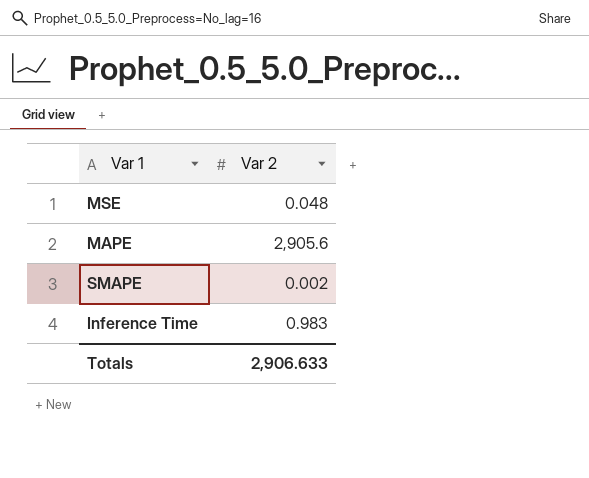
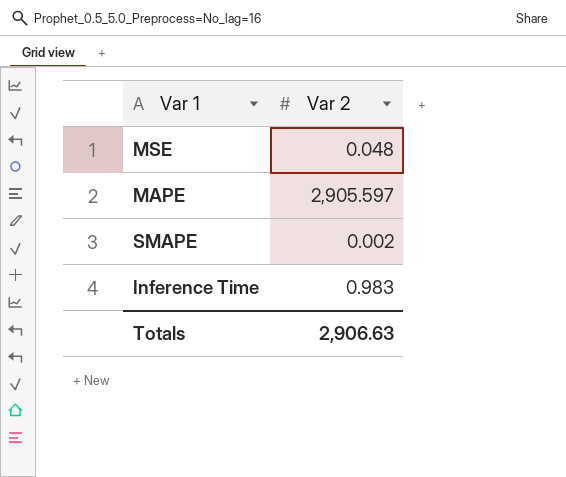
MAPE | Var 2: 2,905.6 -> 2,905.597
Totals | Var 2: 2,906.633 -> 2,906.63

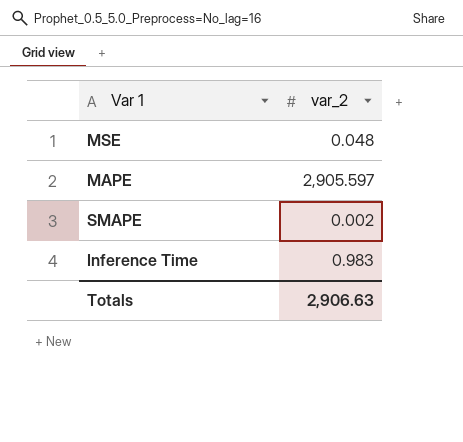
column name: Var 2 -> var_2

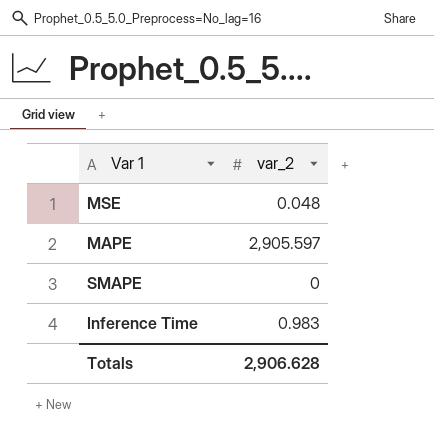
SMAPE | var_2: 0.002 -> 0
Totals | var_2: 2,906.63 -> 2,906.628

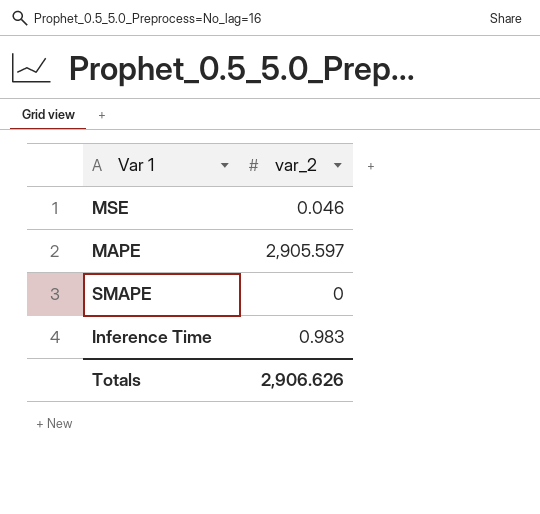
MSE | var_2: 0.048 -> 0.046
Totals | var_2: 2,906.628 -> 2,906.626

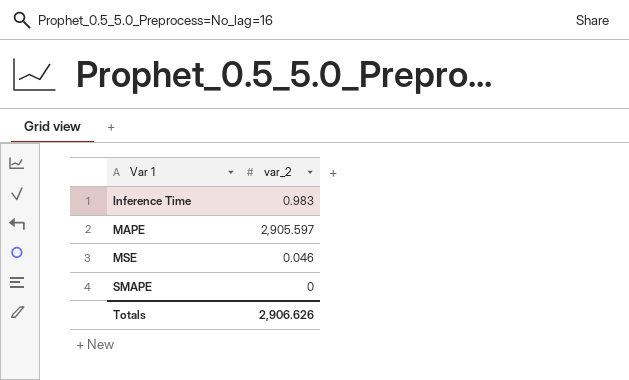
row order: none -> Var 1 ascending

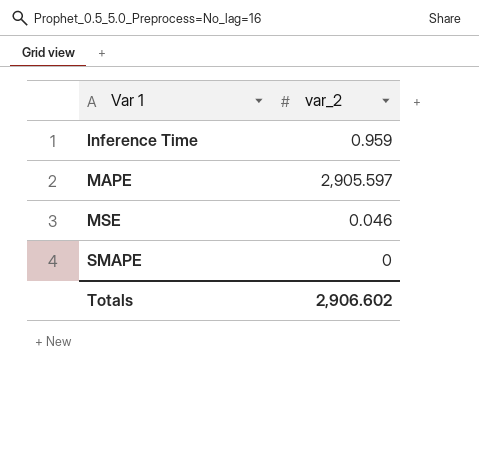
Inference Time | var_2: 0.983 -> 0.959
Totals | var_2: 2,906.626 -> 2,906.602

